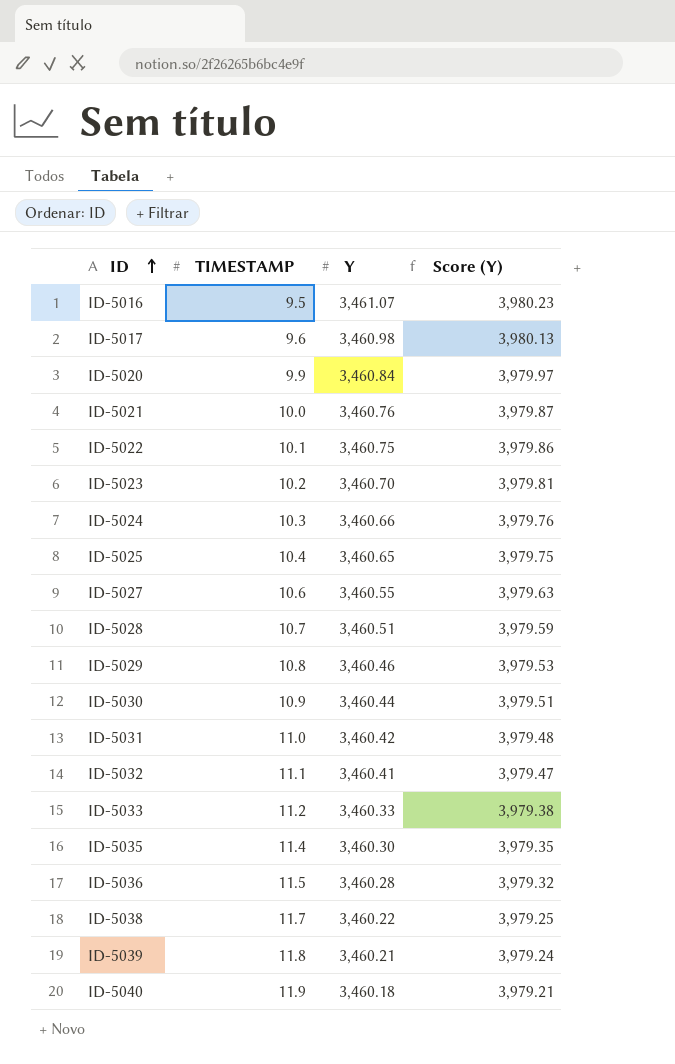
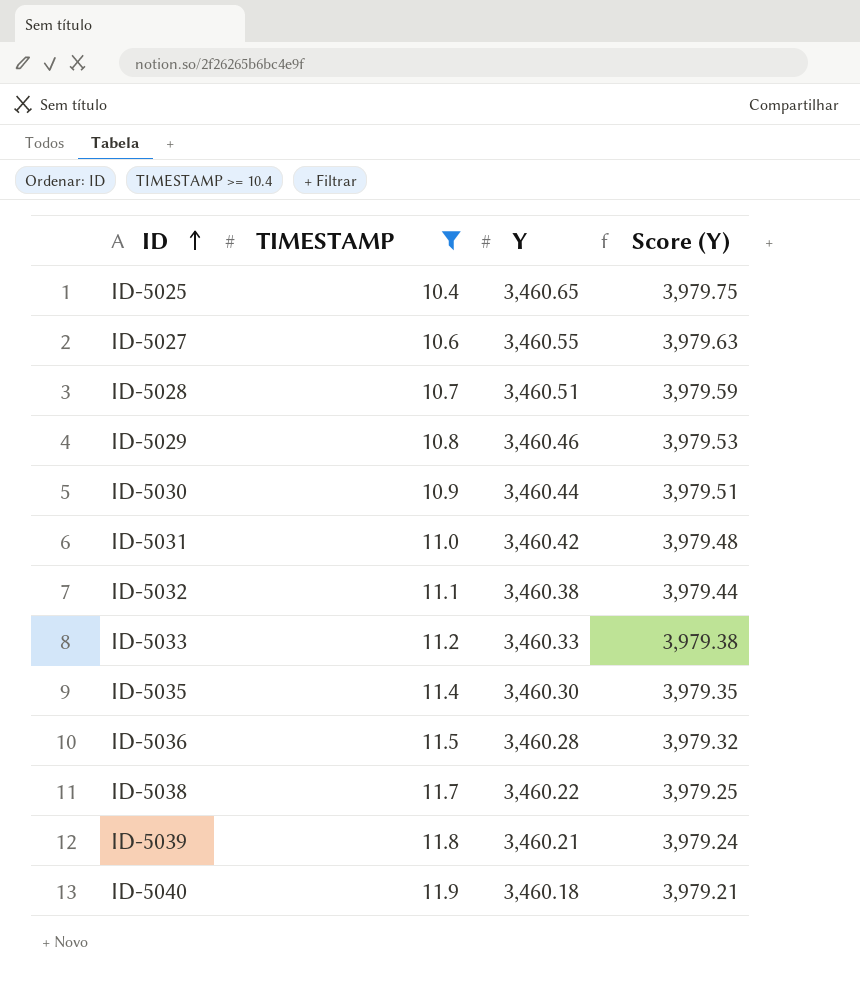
filter: none -> TIMESTAMP >= 10.4
ID-5032 | Y: 3,460.41 -> 3,460.38
ID-5032 | Score (Y): 3,979.47 -> 3,979.44

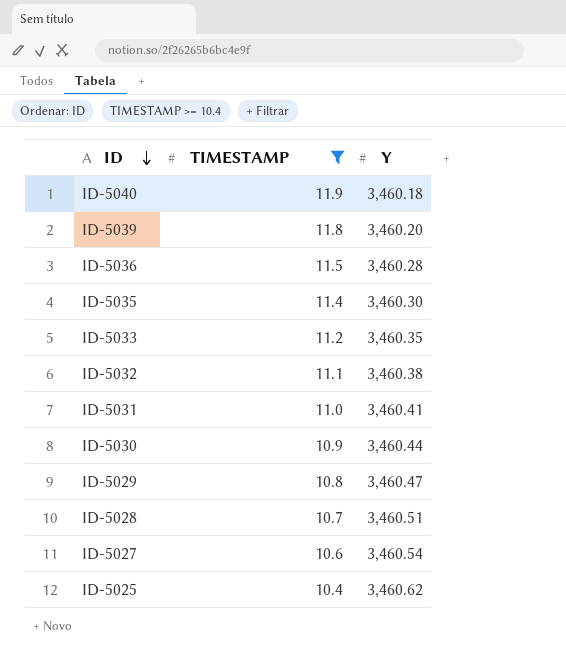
row order: ID ascending -> ID descending
column Score (Y) | formula: [Y] * 1.15 -> none
row ID-5038: 11.7 | 3,460.22 | 3,979.25 -> none
ID-5039 | Y: 3,460.21 -> 3,460.20
ID-5033 | Y: 3,460.33 -> 3,460.35
ID-5031 | Y: 3,460.42 -> 3,460.41
ID-5029 | Y: 3,460.46 -> 3,460.47
ID-5027 | Y: 3,460.55 -> 3,460.54
ID-5025 | Y: 3,460.65 -> 3,460.62

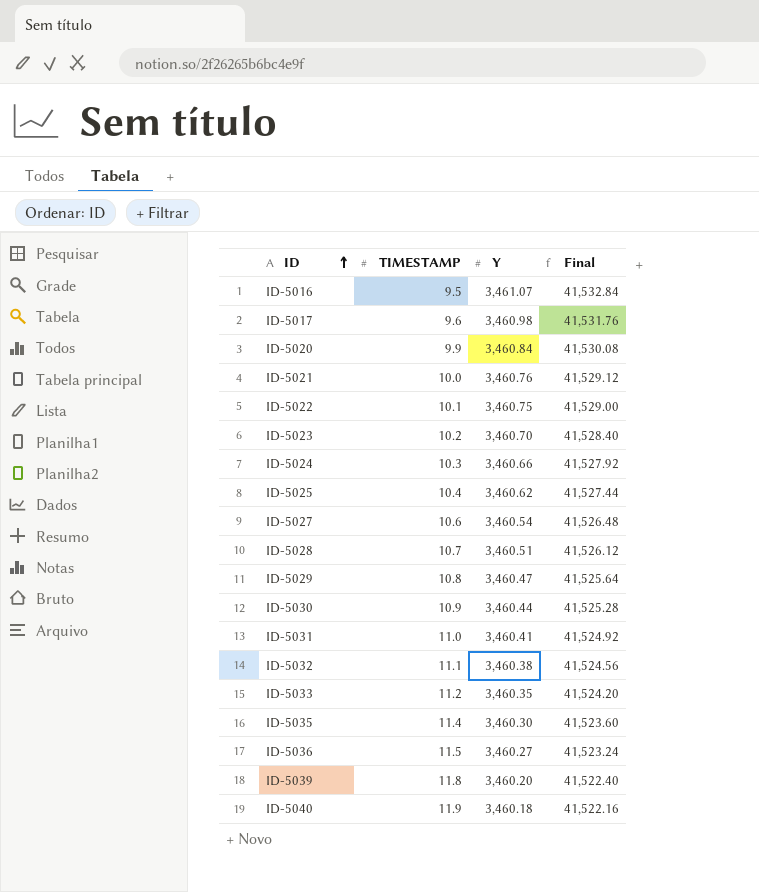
filter: TIMESTAMP >= 10.4 -> none
row order: ID descending -> ID ascending
column Final | formula: none -> [Y] * 12
ID-5036 | Y: 3,460.28 -> 3,460.27

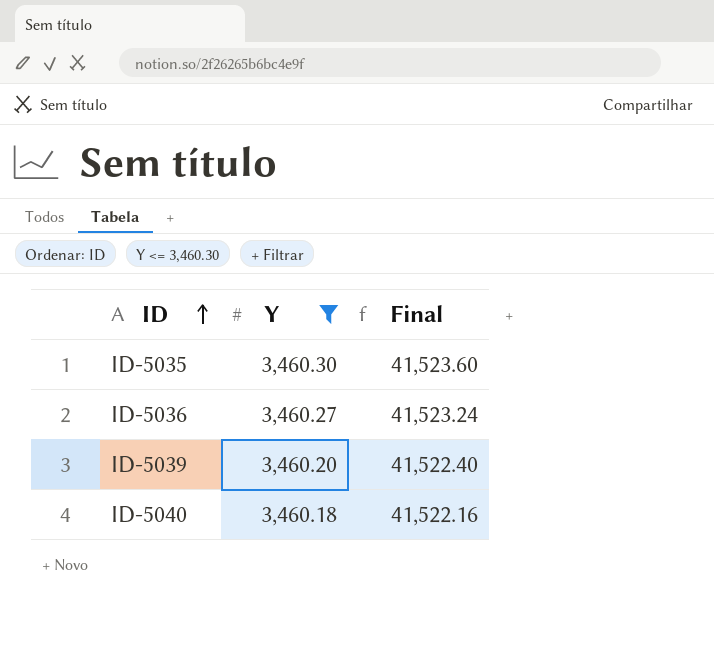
filter: none -> Y <= 3,460.30
column TIMESTAMP | position: 2 -> none

